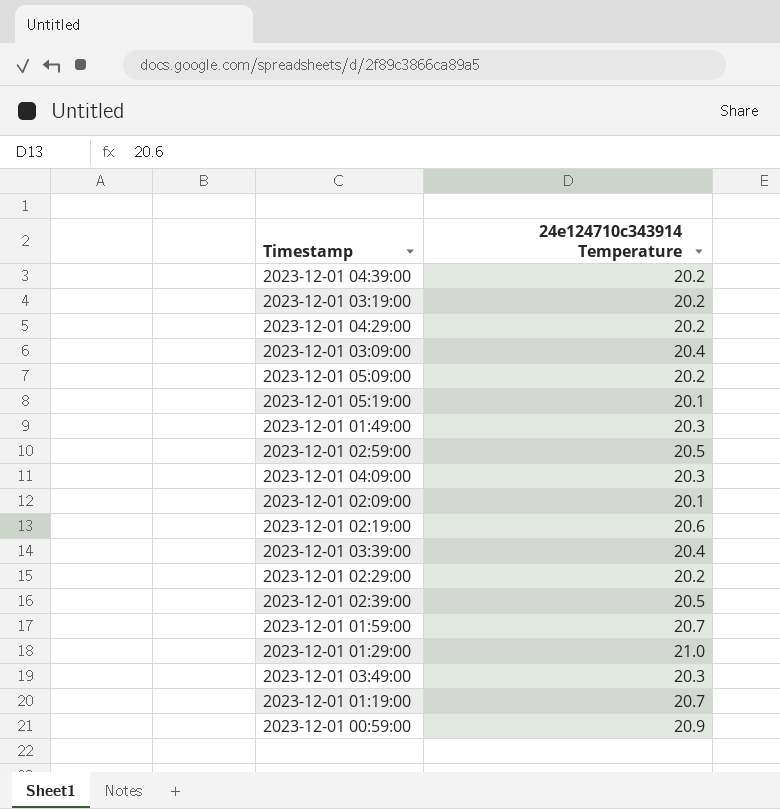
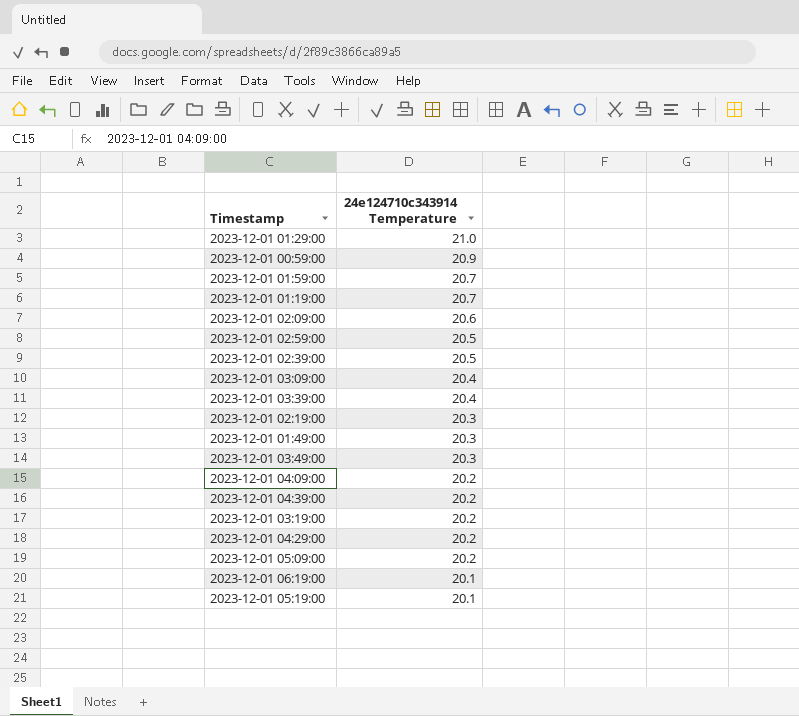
row order: none -> 24e124710c343914 Temperature descending
row 2023-12-01 02:29:00: 20.2 -> none
2023-12-01 02:09:00 | 24e124710c343914 Temperature: 20.1 -> 20.6
2023-12-01 02:19:00 | 24e124710c343914 Temperature: 20.6 -> 20.3
2023-12-01 04:09:00 | 24e124710c343914 Temperature: 20.3 -> 20.2
row 2023-12-01 06:19:00: none -> 20.1

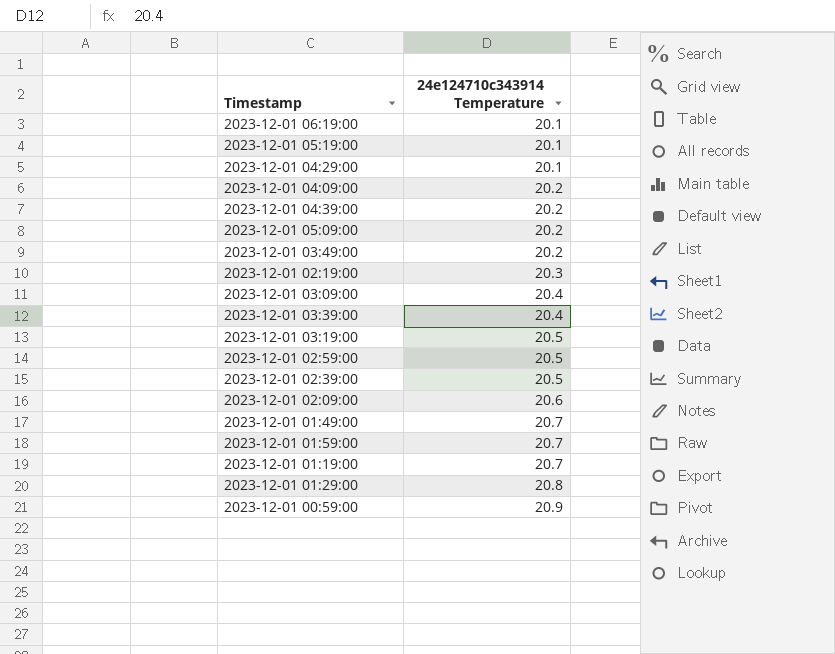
row order: 24e124710c343914 Temperature descending -> 24e124710c343914 Temperature ascending
2023-12-01 04:29:00 | 24e124710c343914 Temperature: 20.2 -> 20.1
2023-12-01 03:49:00 | 24e124710c343914 Temperature: 20.3 -> 20.2
2023-12-01 03:19:00 | 24e124710c343914 Temperature: 20.2 -> 20.5
2023-12-01 01:49:00 | 24e124710c343914 Temperature: 20.3 -> 20.7
2023-12-01 01:29:00 | 24e124710c343914 Temperature: 21.0 -> 20.8

